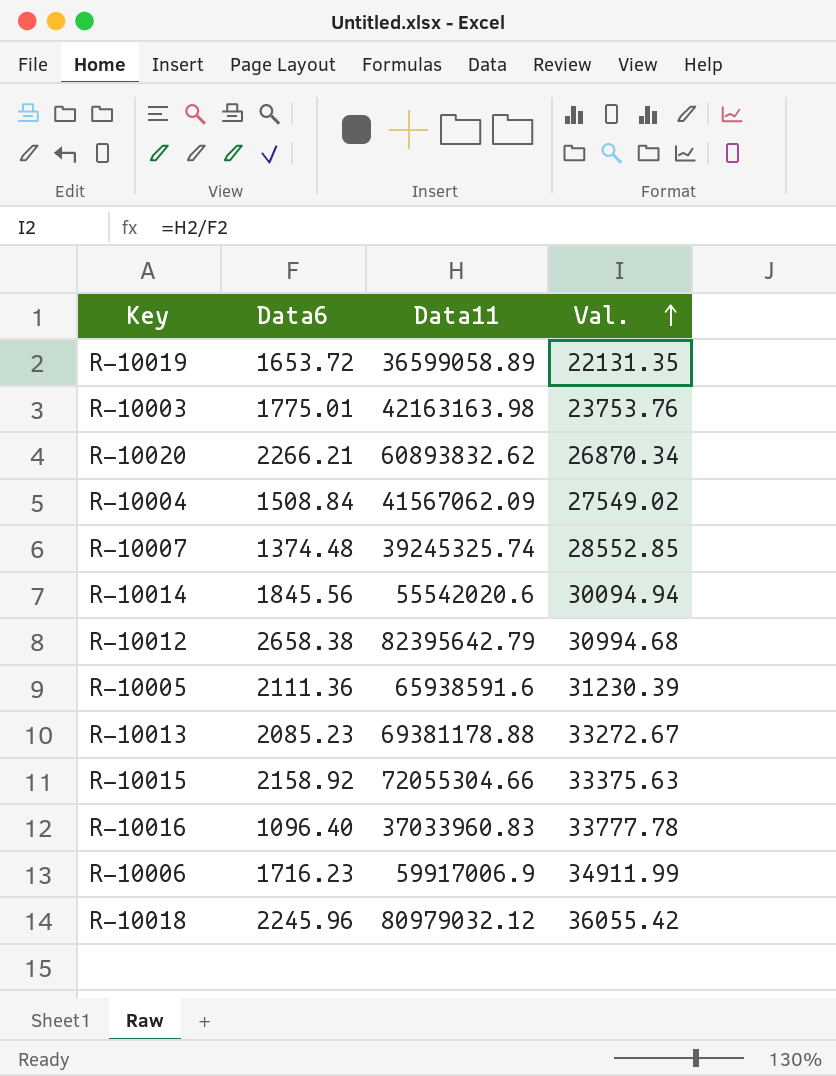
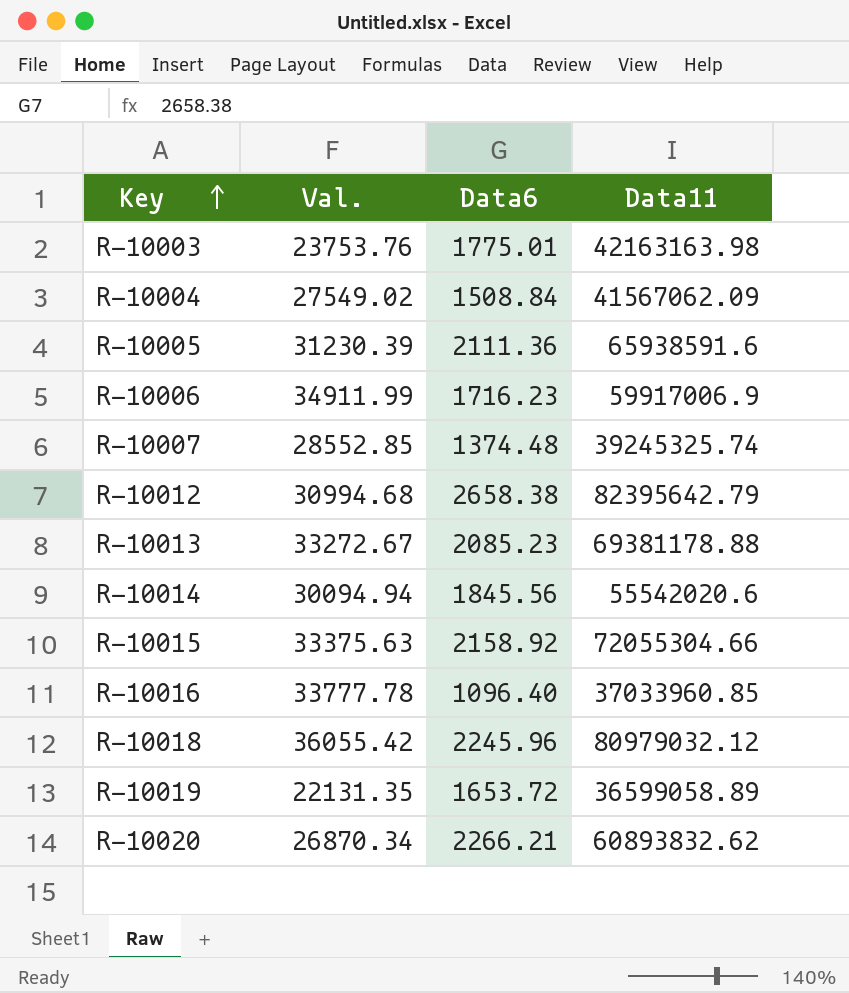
row order: Val. ascending -> Key ascending
column Val. | position: 4 -> 2
R-10016 | Data11: 37033960.83 -> 37033960.85

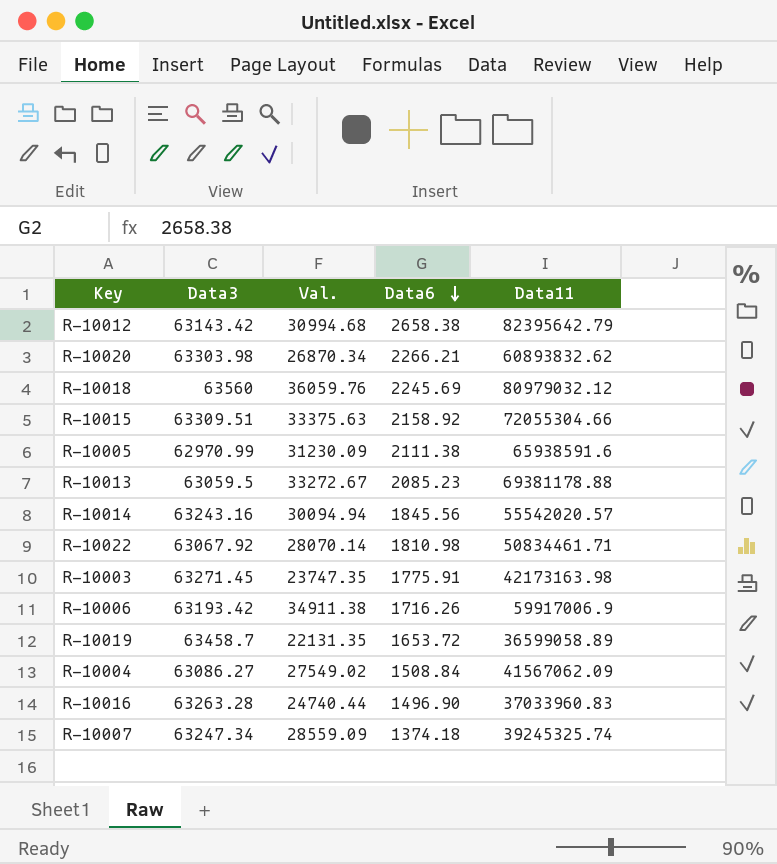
row order: Key ascending -> Data6 descending
column Data3 | position: none -> 2
R-10018 | Val.: 36055.42 -> 36059.76
R-10018 | Data6: 2245.96 -> 2245.69
R-10005 | Val.: 31230.39 -> 31230.09
R-10005 | Data6: 2111.36 -> 2111.38
R-10014 | Data11: 55542020.6 -> 55542020.57
row R-10022: none -> 63067.92 | 28070.14 | 1810.98 | 50834461.71
R-10003 | Val.: 23753.76 -> 23747.35
R-10003 | Data6: 1775.01 -> 1775.91
R-10003 | Data11: 42163163.98 -> 42173163.98
R-10006 | Val.: 34911.99 -> 34911.38
R-10006 | Data6: 1716.23 -> 1716.26
R-10016 | Val.: 33777.78 -> 24740.44
R-10016 | Data6: 1096.40 -> 1496.90
R-10016 | Data11: 37033960.85 -> 37033960.83
R-10007 | Val.: 28552.85 -> 28559.09
R-10007 | Data6: 1374.48 -> 1374.18

